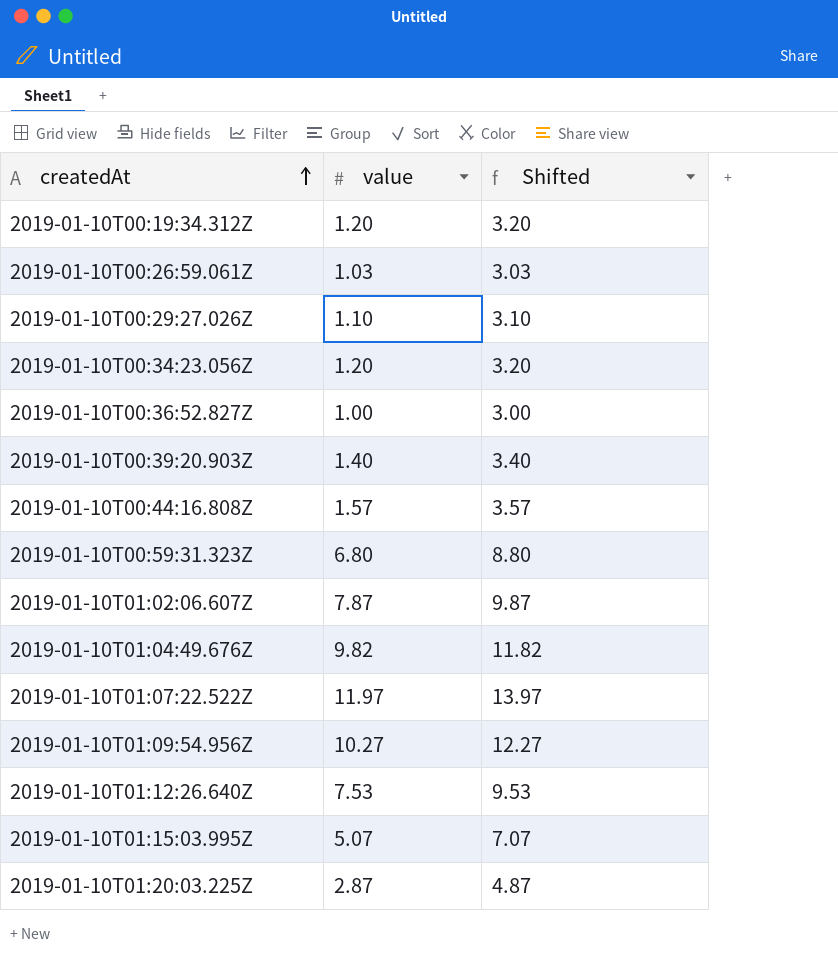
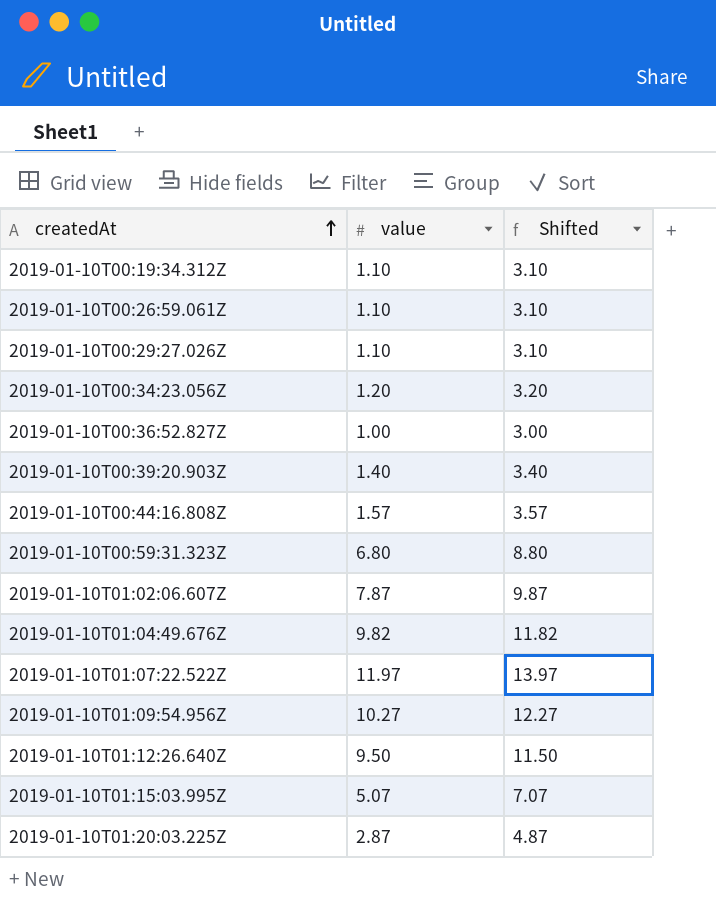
2019-01-10T00:19:34.312Z | value: 1.20 -> 1.10
2019-01-10T00:19:34.312Z | Shifted: 3.20 -> 3.10
2019-01-10T00:26:59.061Z | value: 1.03 -> 1.10
2019-01-10T00:26:59.061Z | Shifted: 3.03 -> 3.10
2019-01-10T01:12:26.640Z | value: 7.53 -> 9.50
2019-01-10T01:12:26.640Z | Shifted: 9.53 -> 11.50

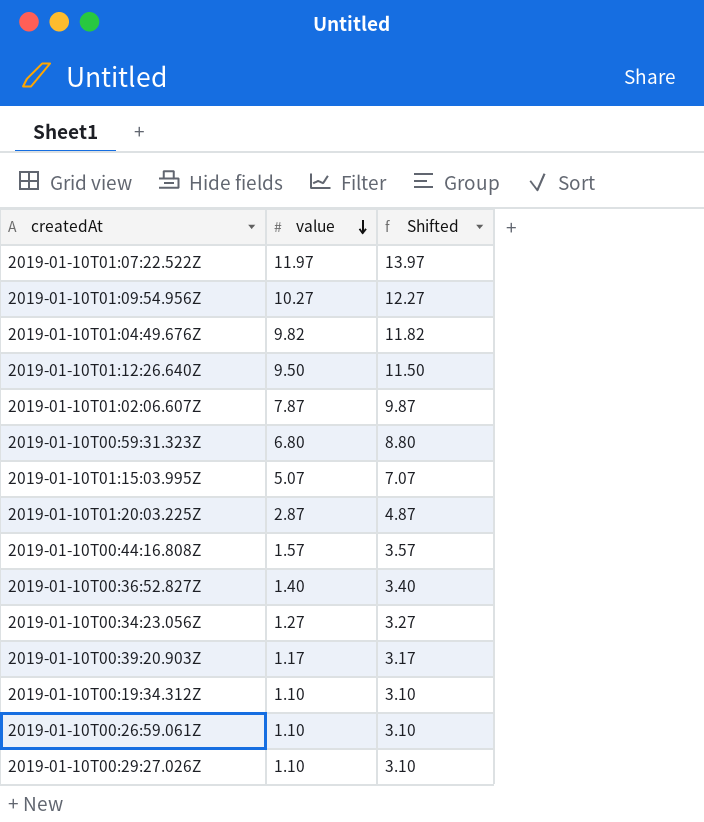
row order: createdAt ascending -> value descending
2019-01-10T00:36:52.827Z | value: 1.00 -> 1.40
2019-01-10T00:36:52.827Z | Shifted: 3.00 -> 3.40
2019-01-10T00:34:23.056Z | value: 1.20 -> 1.27
2019-01-10T00:34:23.056Z | Shifted: 3.20 -> 3.27
2019-01-10T00:39:20.903Z | value: 1.40 -> 1.17
2019-01-10T00:39:20.903Z | Shifted: 3.40 -> 3.17

